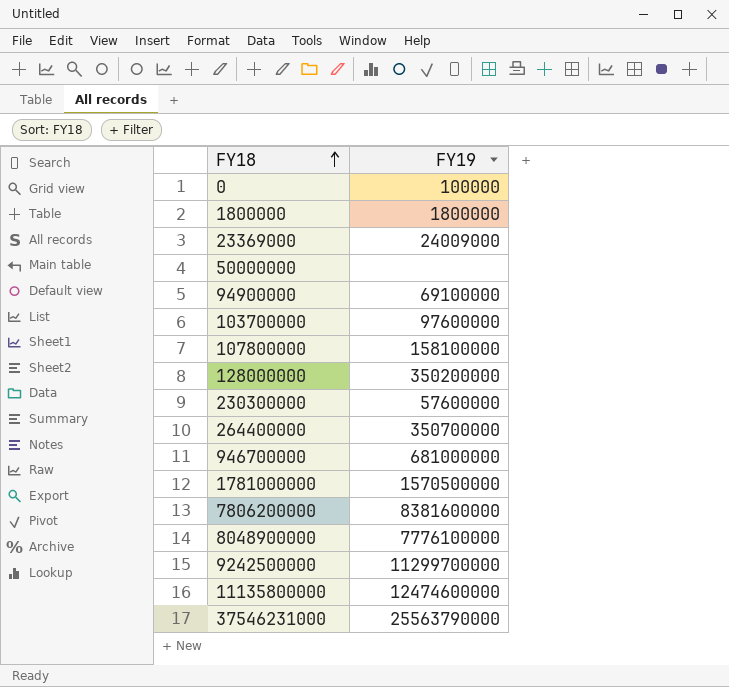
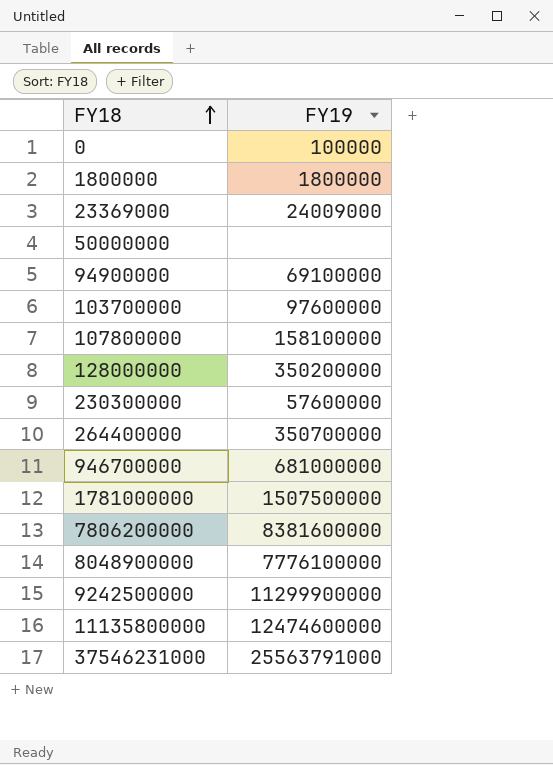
1781000000 | FY19: 1570500000 -> 1507500000
9242500000 | FY19: 11299700000 -> 11299900000
37546231000 | FY19: 25563790000 -> 25563791000

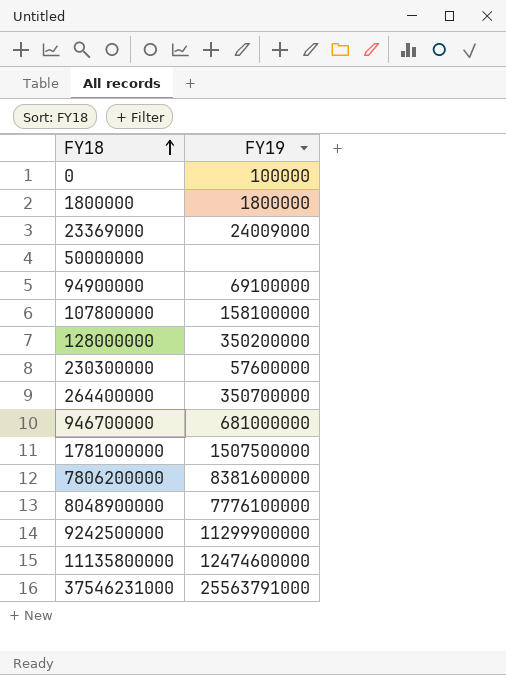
row 103700000: 97600000 -> none

